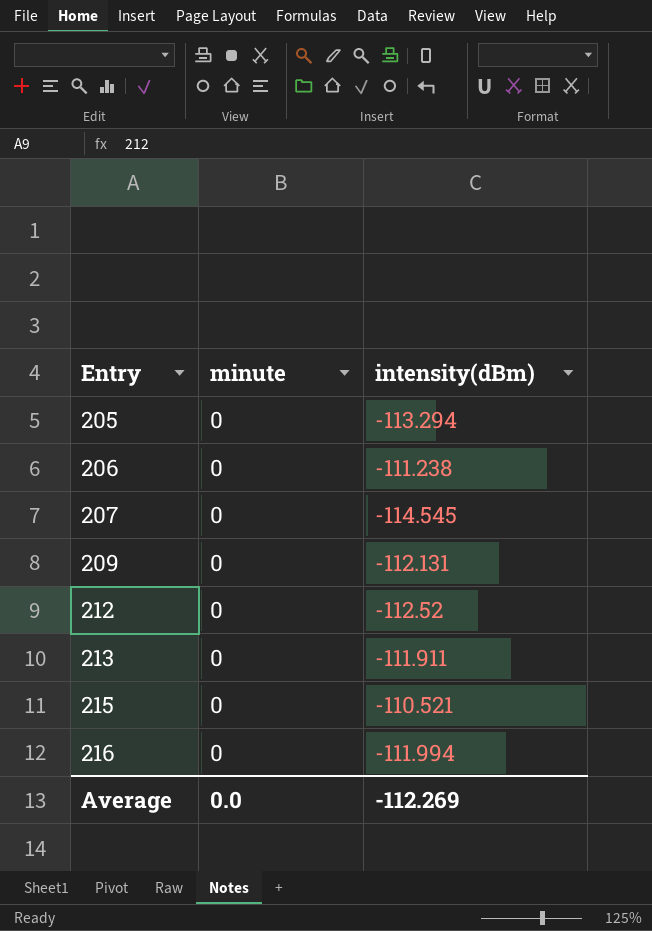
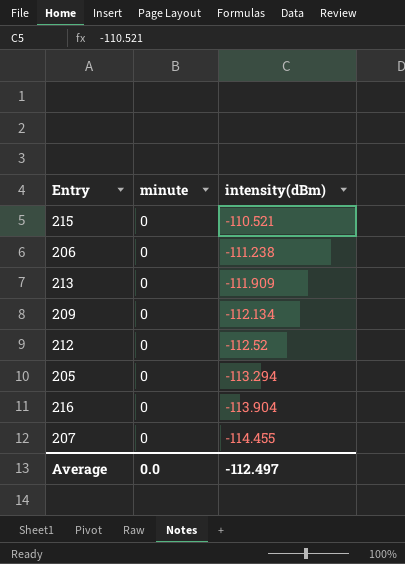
row order: Entry ascending -> intensity(dBm) descending
213 | intensity(dBm): -111.911 -> -111.909
209 | intensity(dBm): -112.131 -> -112.134
216 | intensity(dBm): -111.994 -> -113.904
207 | intensity(dBm): -114.545 -> -114.455
Average | intensity(dBm): -112.269 -> -112.497

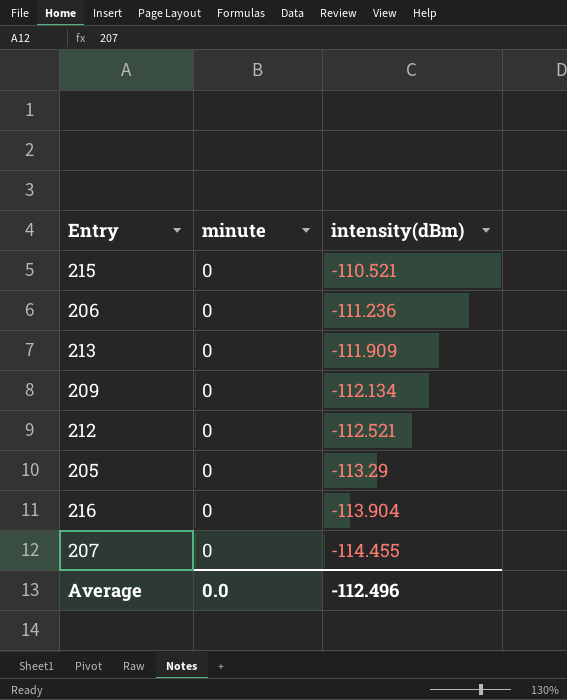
206 | intensity(dBm): -111.238 -> -111.236
212 | intensity(dBm): -112.52 -> -112.521
205 | intensity(dBm): -113.294 -> -113.29
Average | intensity(dBm): -112.497 -> -112.496

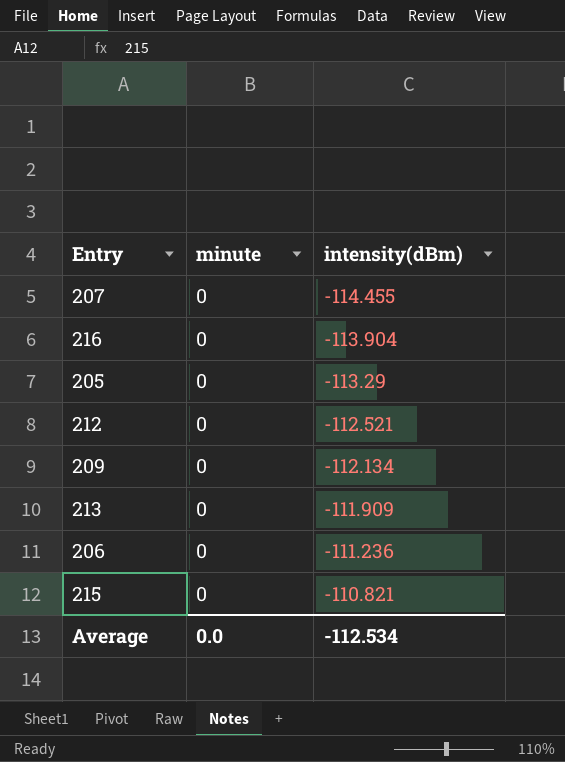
row order: intensity(dBm) descending -> intensity(dBm) ascending
215 | intensity(dBm): -110.521 -> -110.821
Average | intensity(dBm): -112.496 -> -112.534

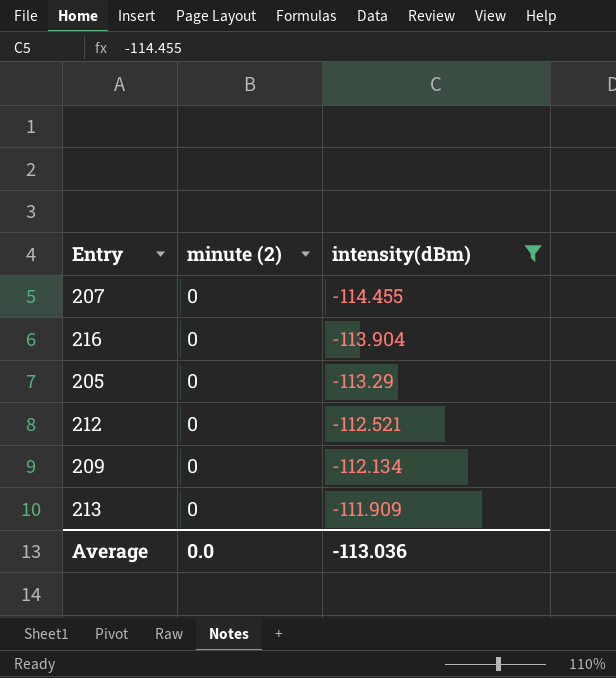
filter: none -> intensity(dBm) <= -111.909
column name: minute -> minute (2)
Average | intensity(dBm): -112.534 -> -113.036

